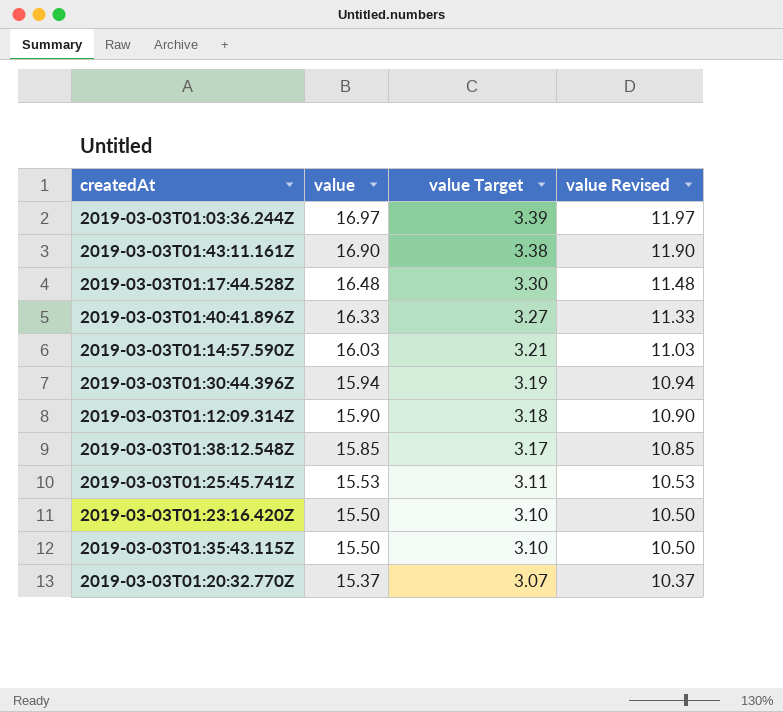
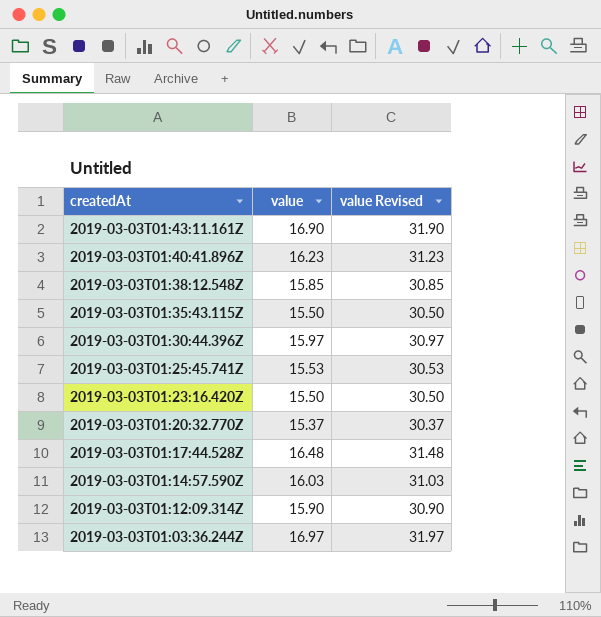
row order: value descending -> createdAt descending
column value Target | formula: [value] * 0.2 -> none
column value Revised | formula: [value] - 5 -> [value] + 15
2019-03-03T01:40:41.896Z | value: 16.33 -> 16.23
2019-03-03T01:30:44.396Z | value: 15.94 -> 15.97

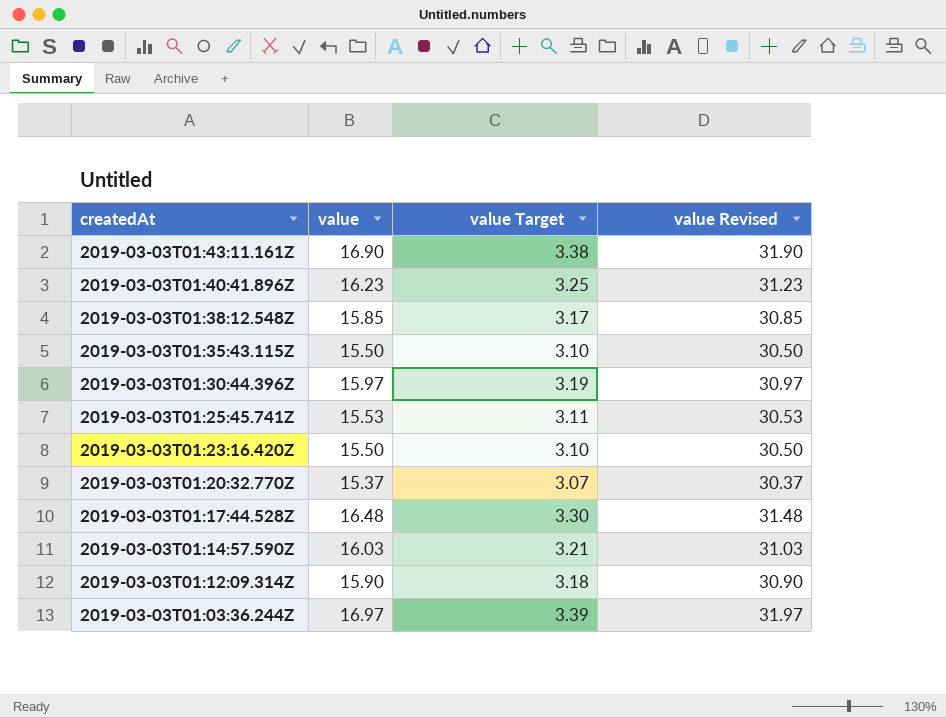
column value Target | formula: none -> [value] * 0.2

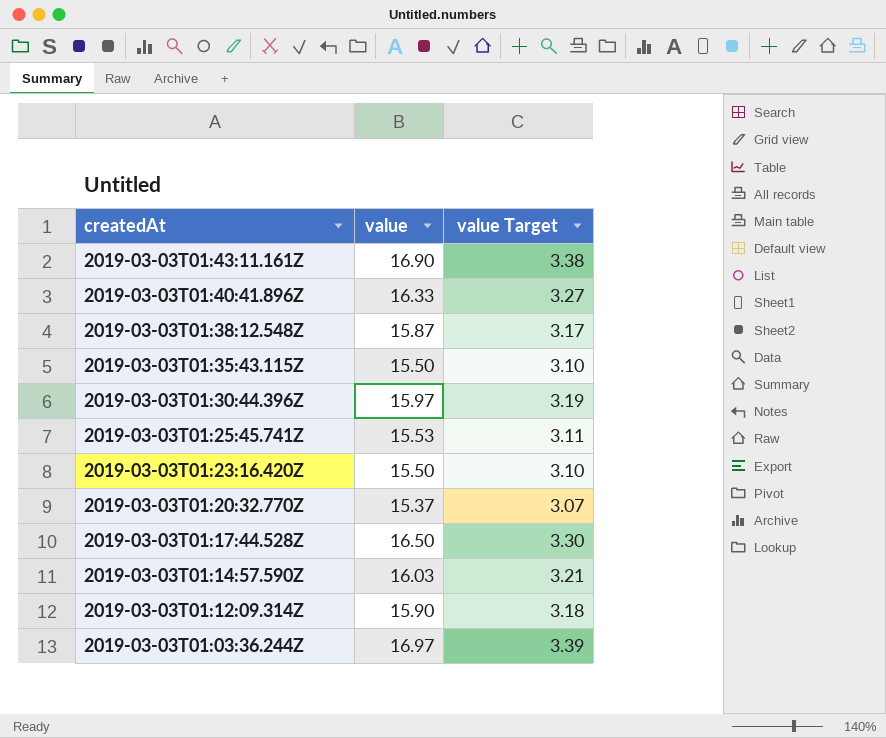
column value Revised | formula: [value] + 15 -> none
2019-03-03T01:40:41.896Z | value: 16.23 -> 16.33
2019-03-03T01:40:41.896Z | value Target: 3.25 -> 3.27
2019-03-03T01:38:12.548Z | value: 15.85 -> 15.87
2019-03-03T01:17:44.528Z | value: 16.48 -> 16.50

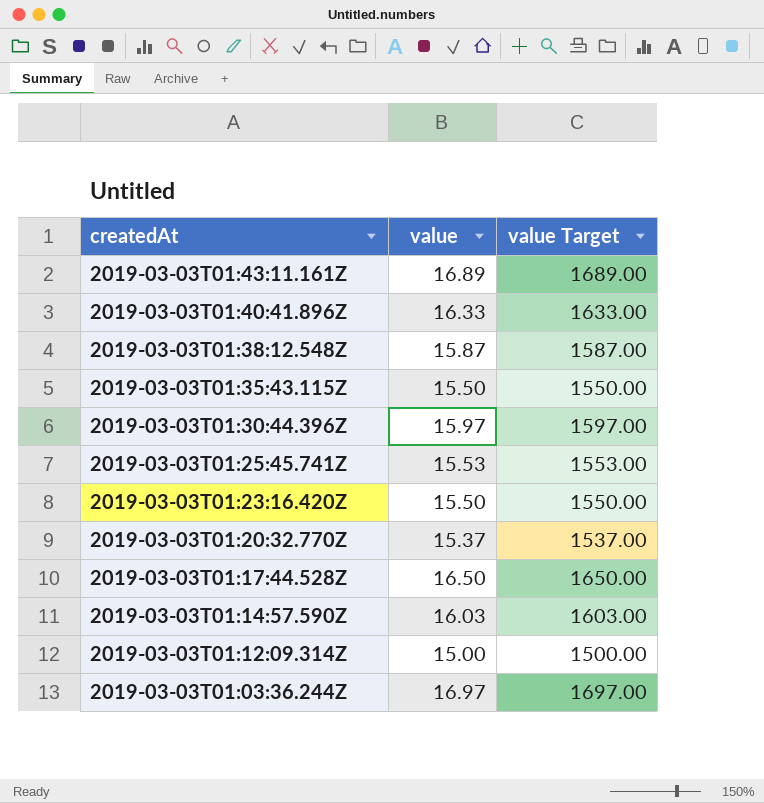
column value Target | formula: [value] * 0.2 -> [value] * 100
2019-03-03T01:43:11.161Z | value: 16.90 -> 16.89
2019-03-03T01:12:09.314Z | value: 15.90 -> 15.00

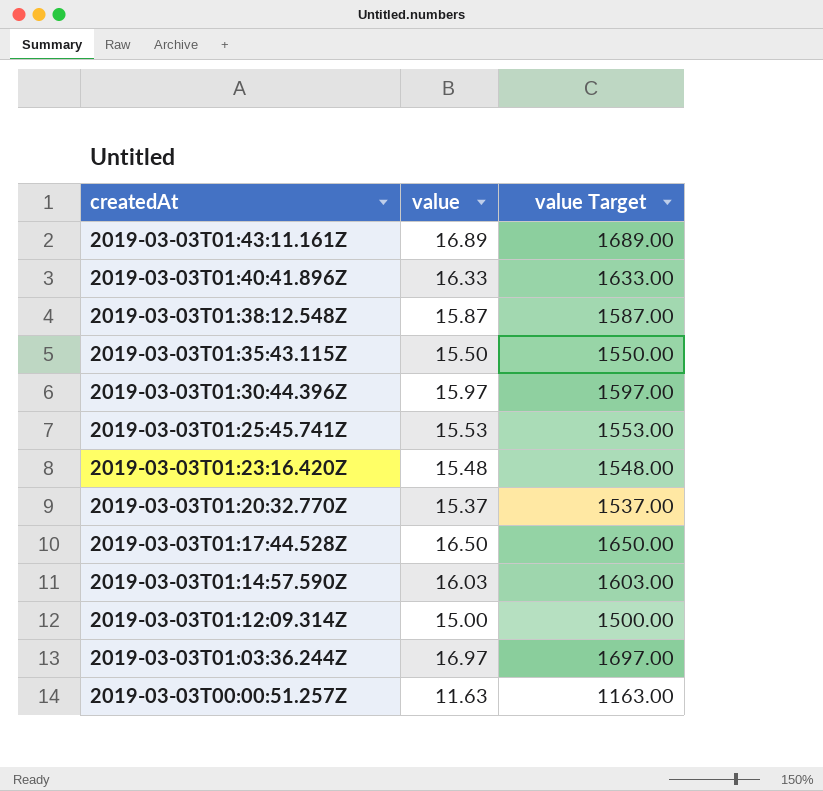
2019-03-03T01:23:16.420Z | value: 15.50 -> 15.48
2019-03-03T01:23:16.420Z | value Target: 1550.00 -> 1548.00
row 2019-03-03T00:00:51.257Z: none -> 11.63 | 1163.00

